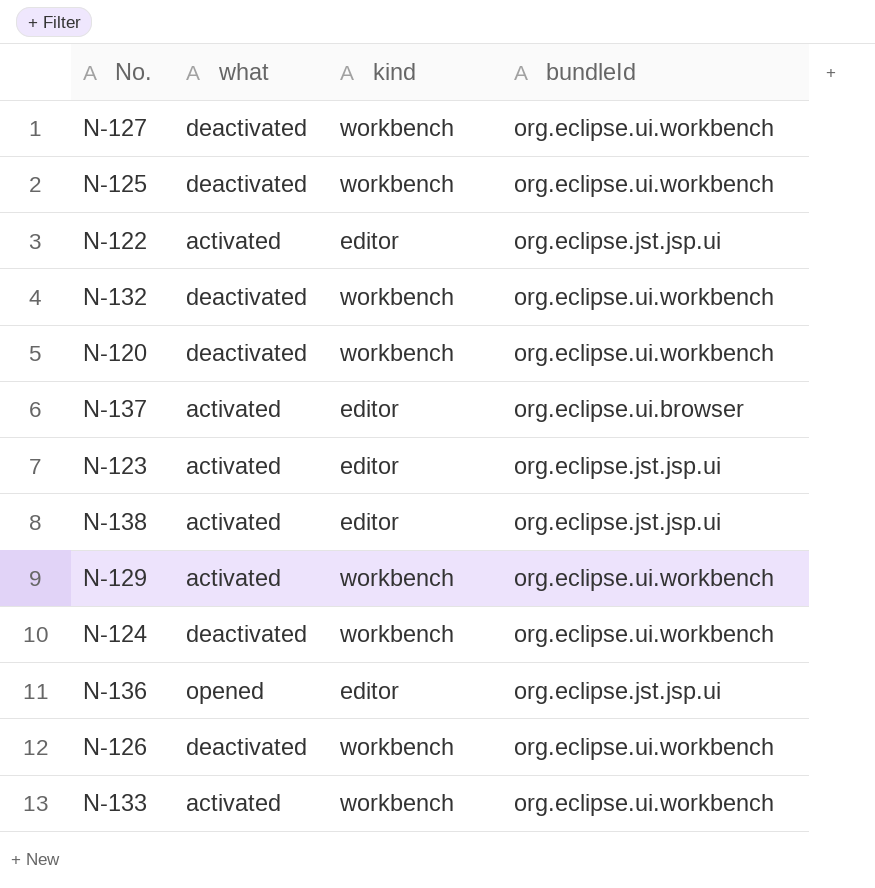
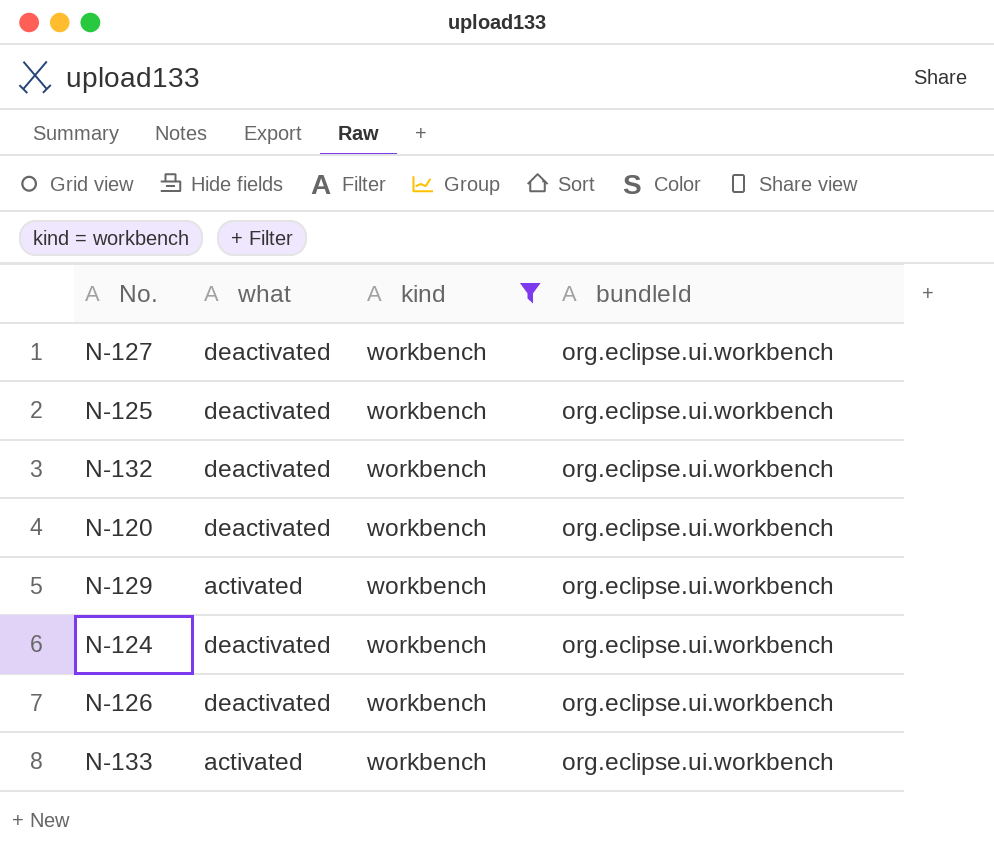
filter: none -> kind = workbench

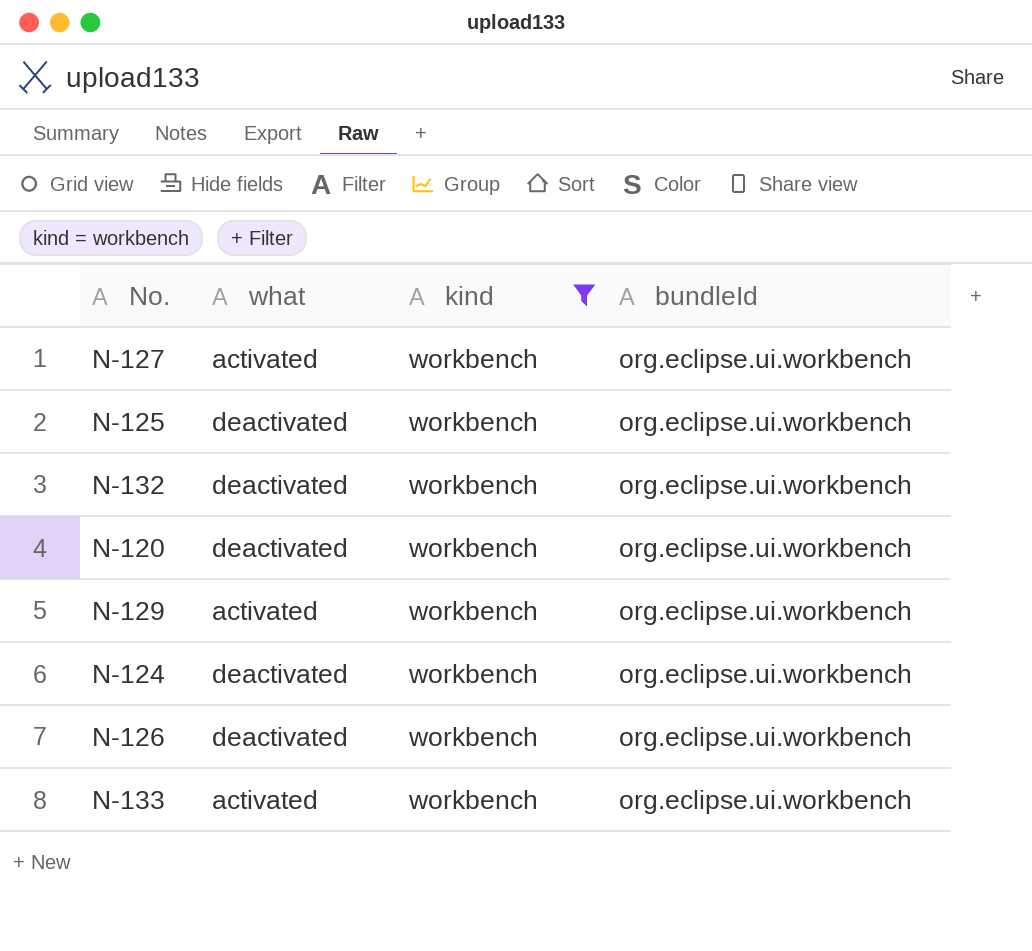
N-127 | what: deactivated -> activated

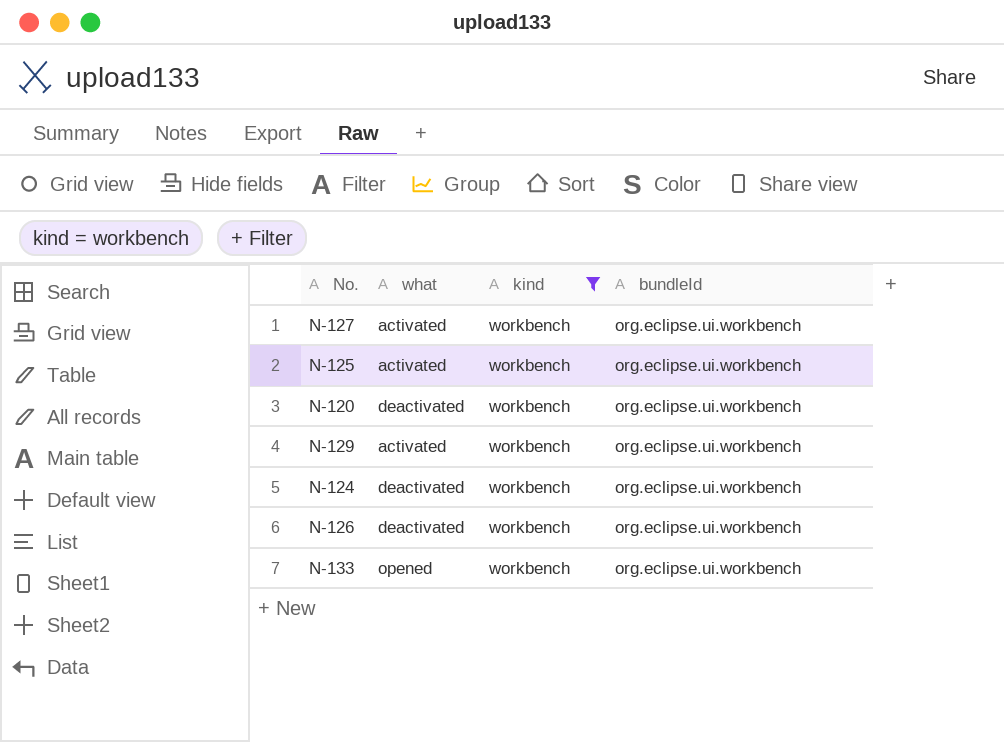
row N-132: deactivated | workbench | org.eclipse.ui.workbench -> none
N-125 | what: deactivated -> activated
N-133 | what: activated -> opened

